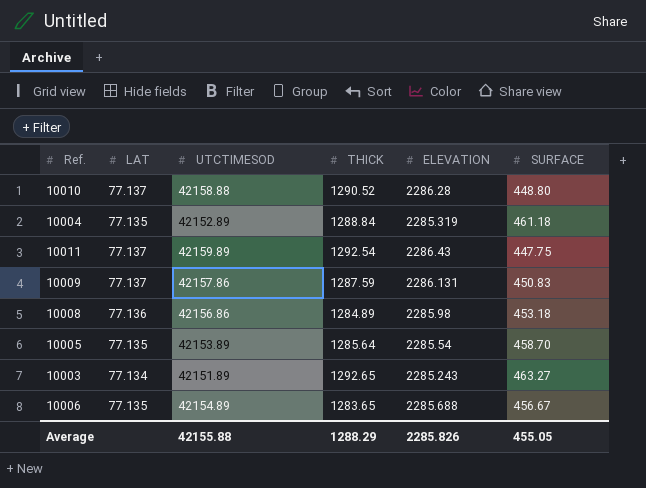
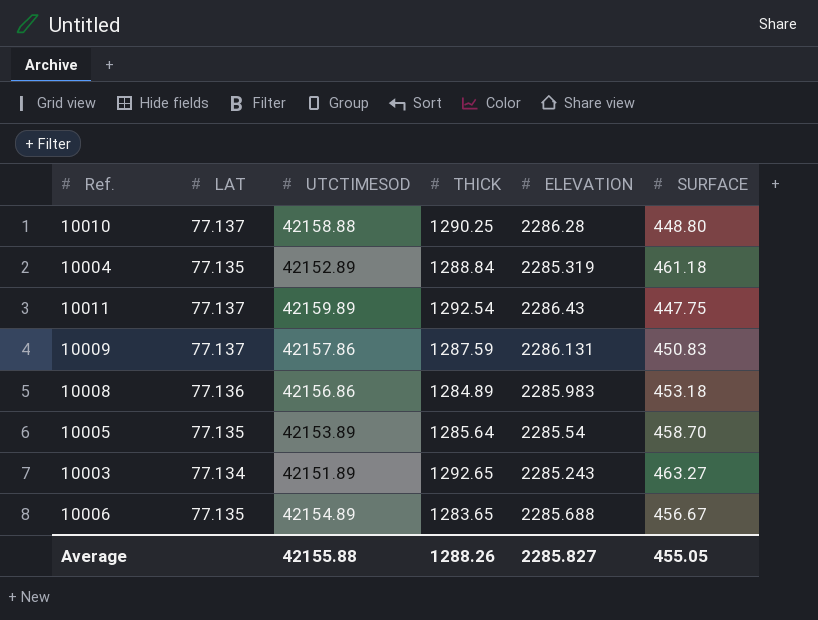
10010 | THICK: 1290.52 -> 1290.25
10008 | ELEVATION: 2285.98 -> 2285.983
Average | THICK: 1288.29 -> 1288.26
Average | ELEVATION: 2285.826 -> 2285.827

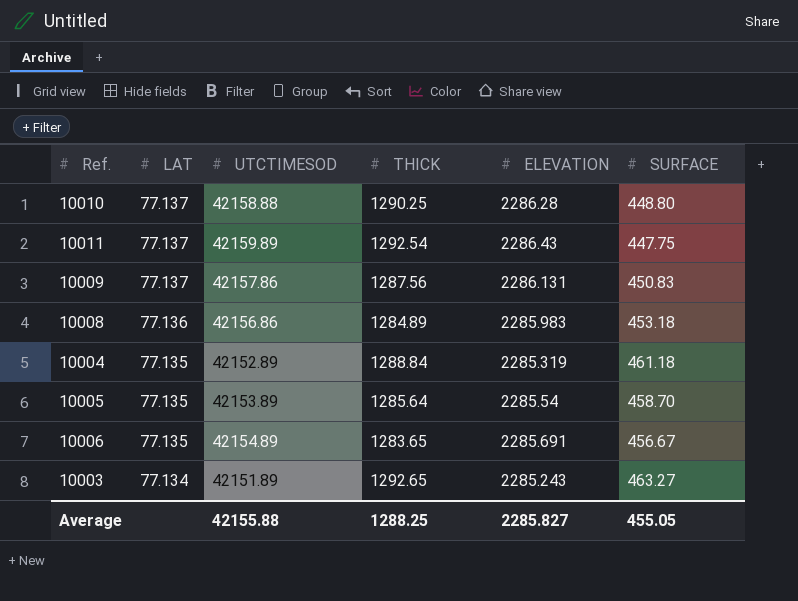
row order: none -> LAT descending
10009 | THICK: 1287.59 -> 1287.56
10006 | ELEVATION: 2285.688 -> 2285.691
Average | THICK: 1288.26 -> 1288.25

